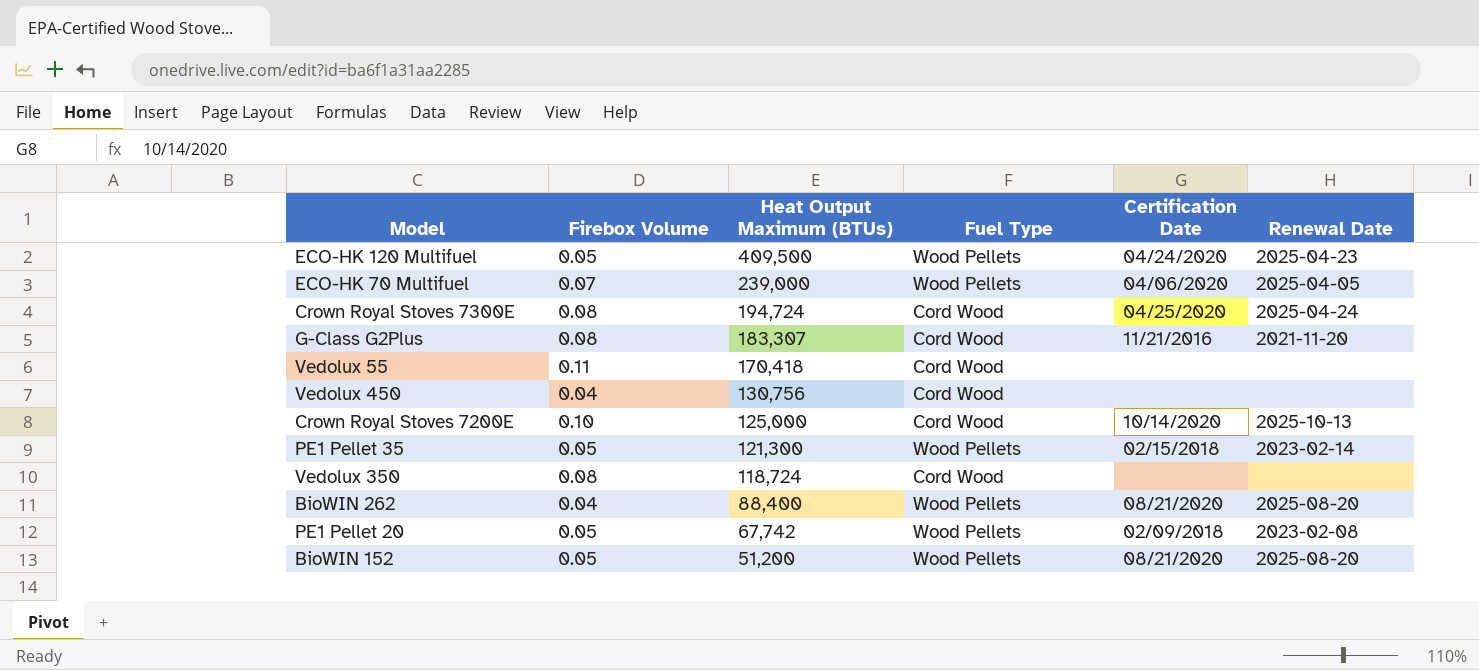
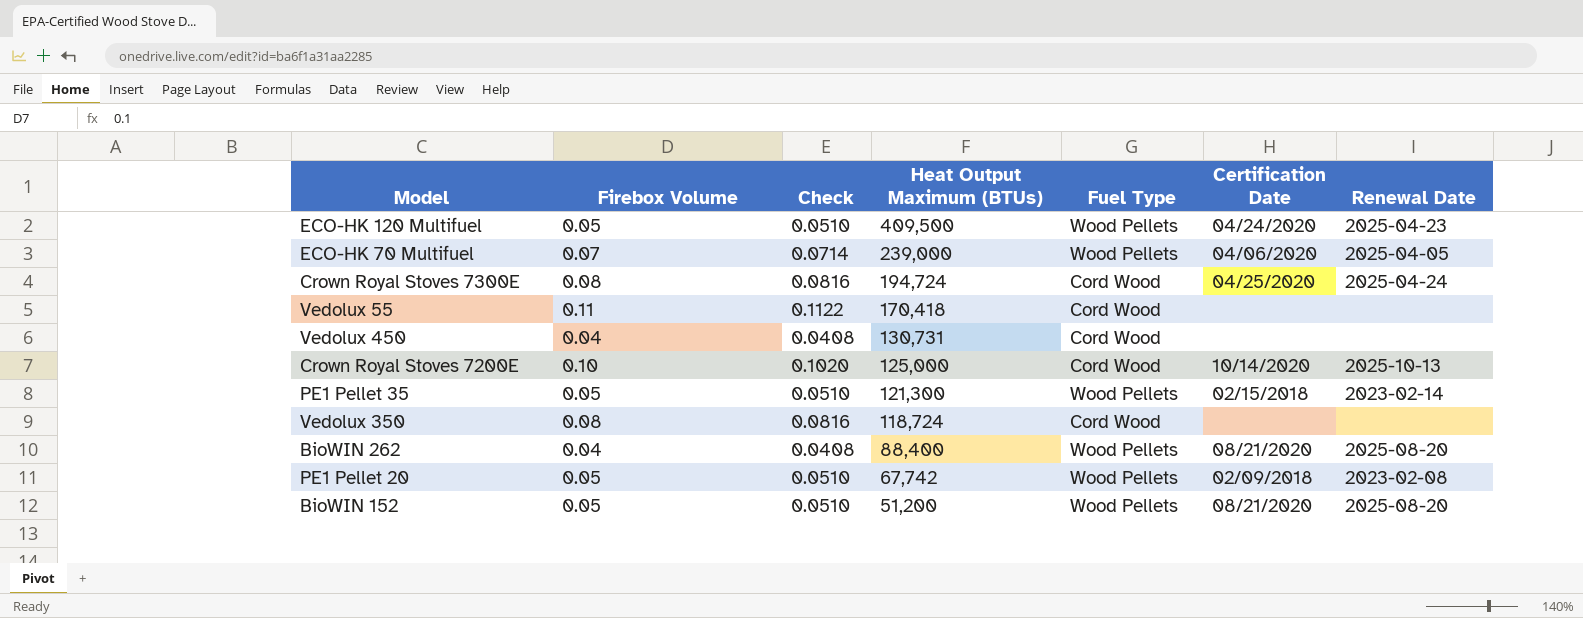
column Check | formula: none -> [Firebox Volume] * 1.02
row G-Class G2Plus: 0.08 | 183,307 | Cord Wood | 11/21/2016 | 2021-11-20 -> none
Vedolux 450 | Heat Output Maximum (BTUs): 130,756 -> 130,731

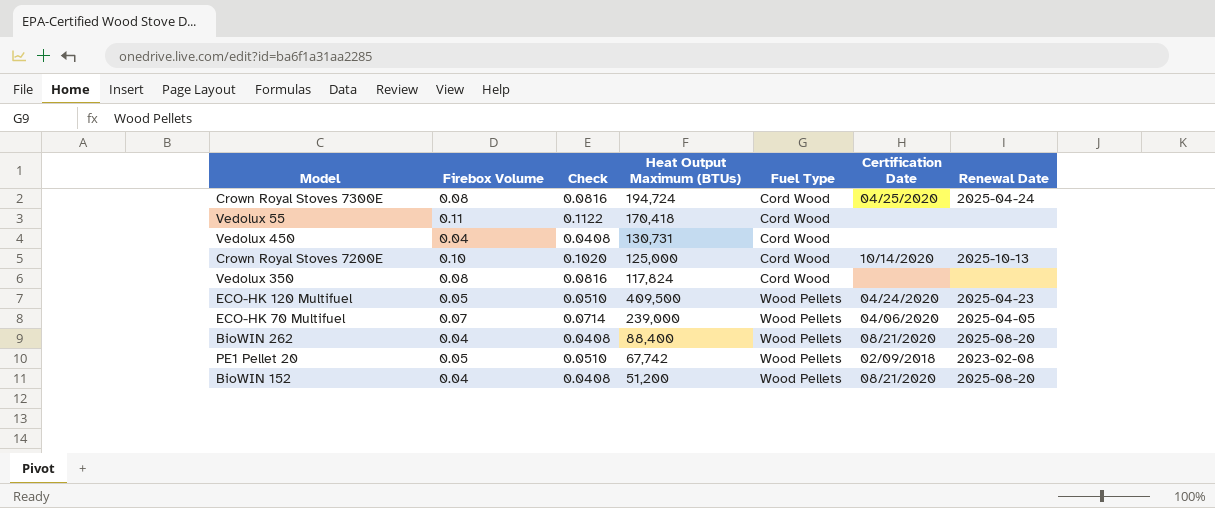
row order: Heat Output Maximum (BTUs) descending -> Fuel Type ascending
row PE1 Pellet 35: 0.05 | 0.0510 | 121,300 | Wood Pellets | 02/15/2018 | 2023-02-14 -> none
Vedolux 350 | Heat Output Maximum (BTUs): 118,724 -> 117,824
BioWIN 152 | Firebox Volume: 0.05 -> 0.04
BioWIN 152 | Check: 0.0510 -> 0.0408

